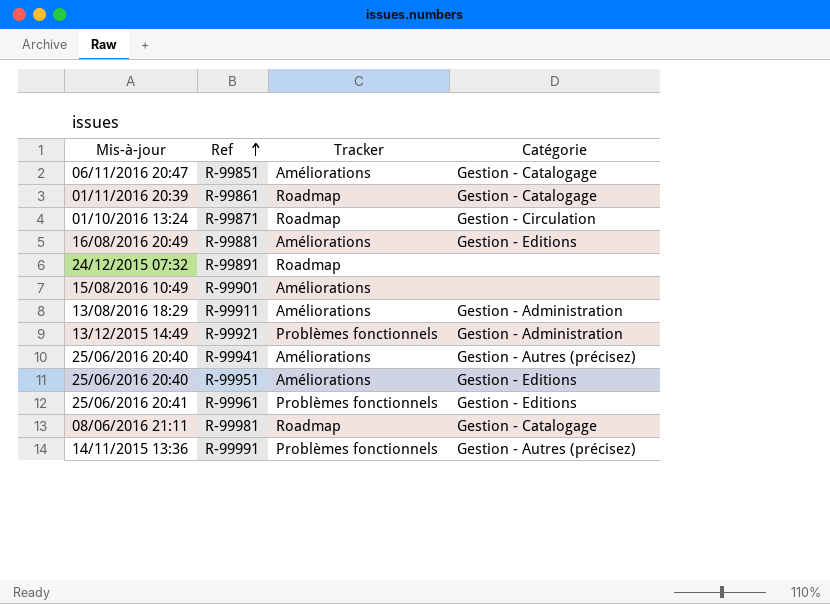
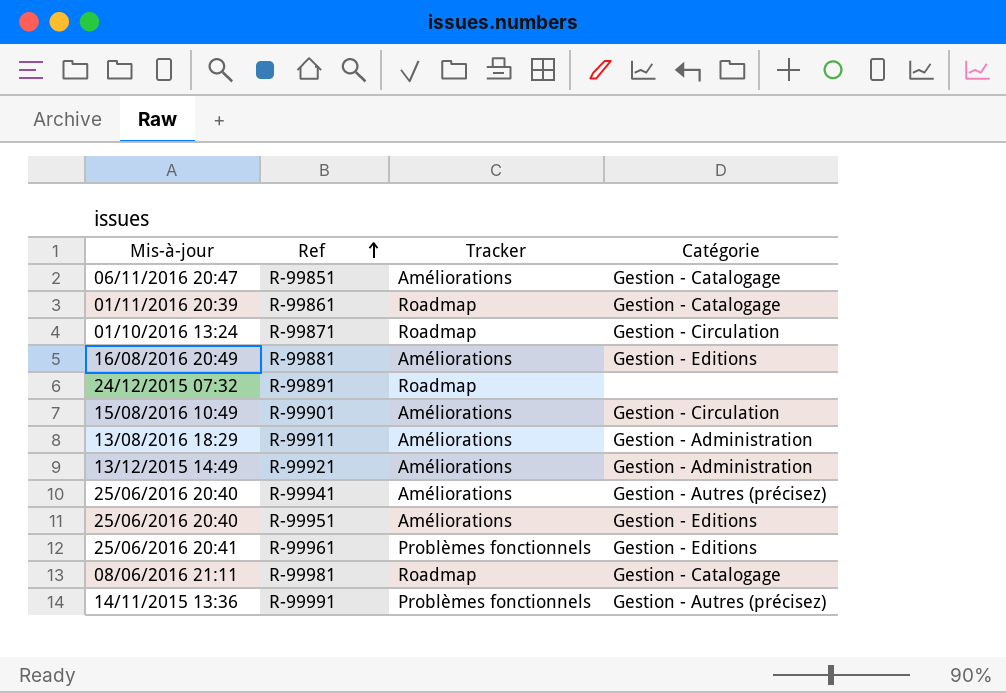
R-99901 | Catégorie: none -> Gestion - Circulation
R-99921 | Tracker: Problèmes fonctionnels -> Améliorations

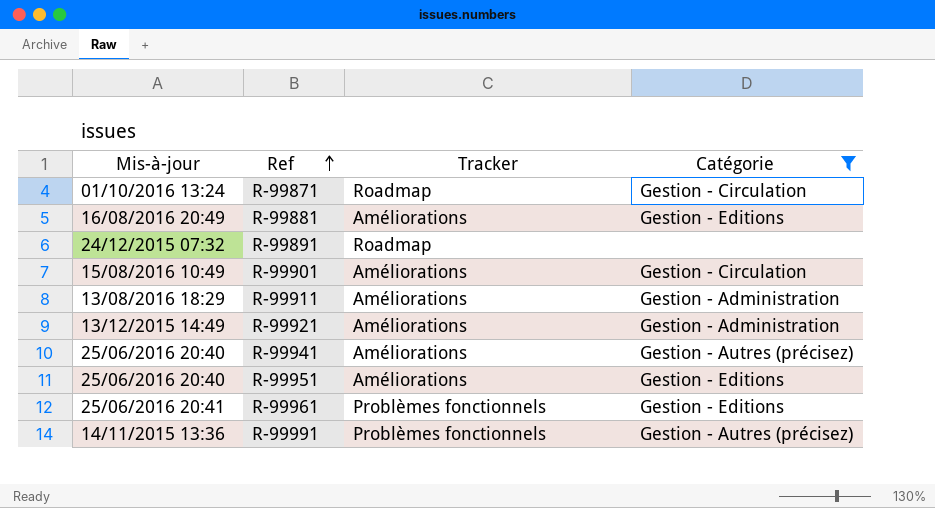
filter: none -> Catégorie != Gestion - Catalogage

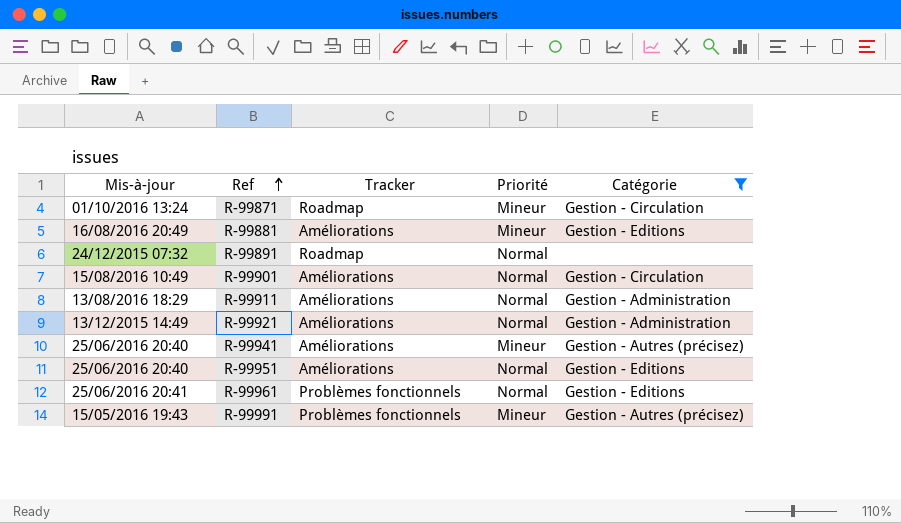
column Priorité | position: none -> 4
R-99991 | Mis-à-jour: 14/11/2015 13:36 -> 15/05/2016 19:43

